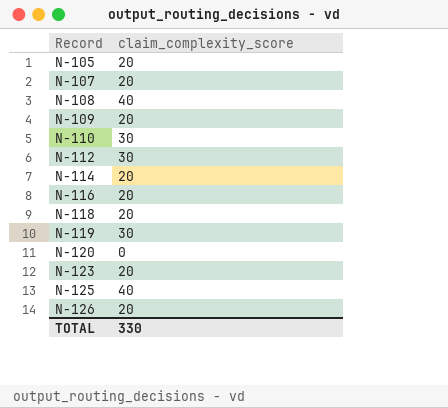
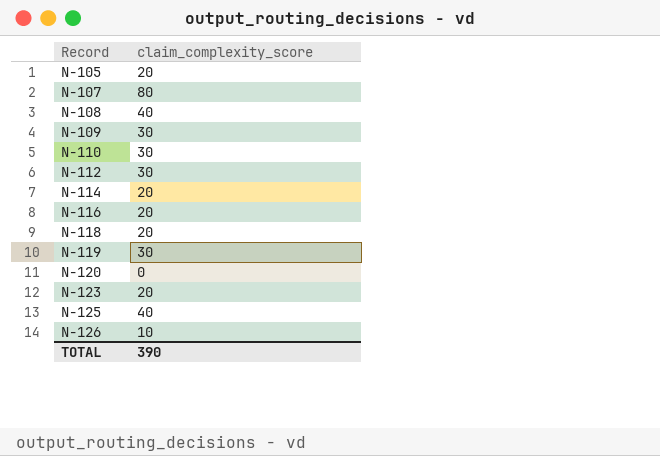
N-107 | claim_complexity_score: 20 -> 80
N-109 | claim_complexity_score: 20 -> 30
N-126 | claim_complexity_score: 20 -> 10
TOTAL | claim_complexity_score: 330 -> 390

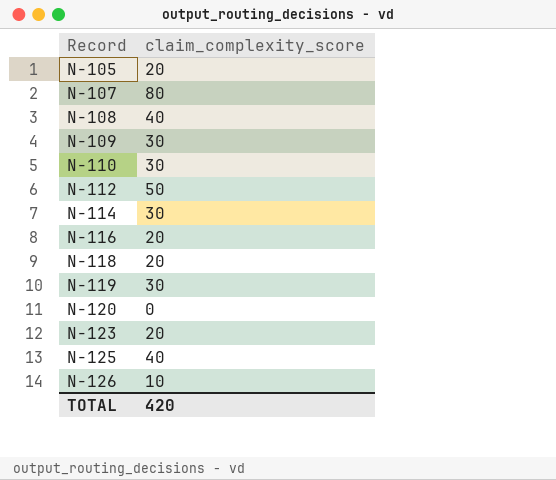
N-112 | claim_complexity_score: 30 -> 50
N-114 | claim_complexity_score: 20 -> 30
TOTAL | claim_complexity_score: 390 -> 420

